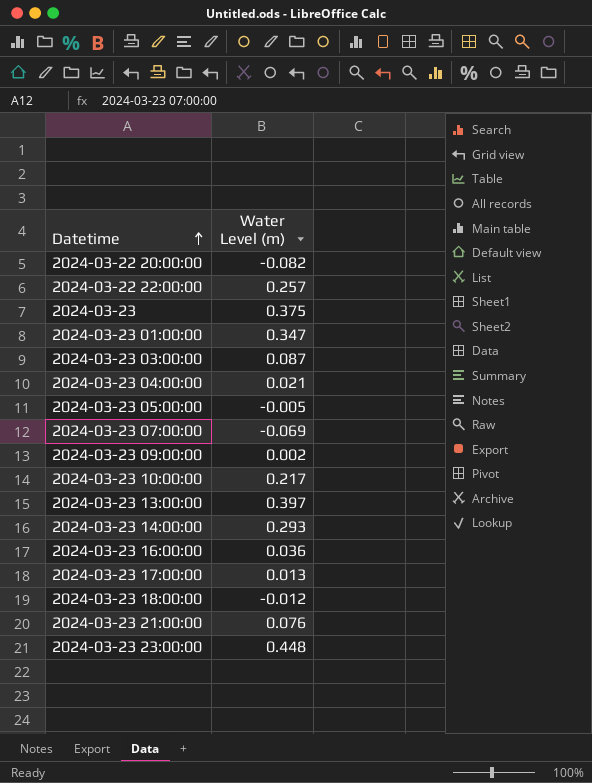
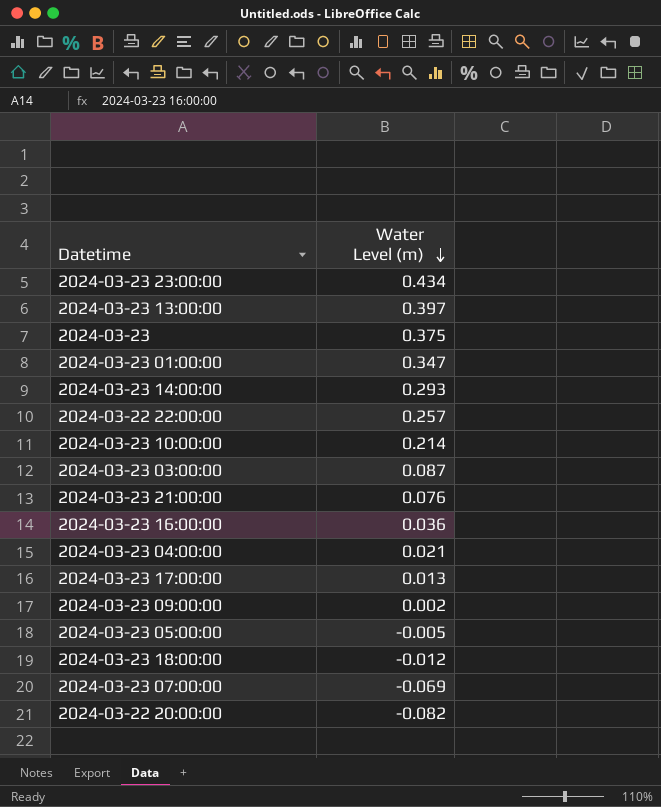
row order: Datetime ascending -> Water Level (m) descending
2024-03-23 23:00:00 | Water Level (m): 0.448 -> 0.434
2024-03-23 10:00:00 | Water Level (m): 0.217 -> 0.214

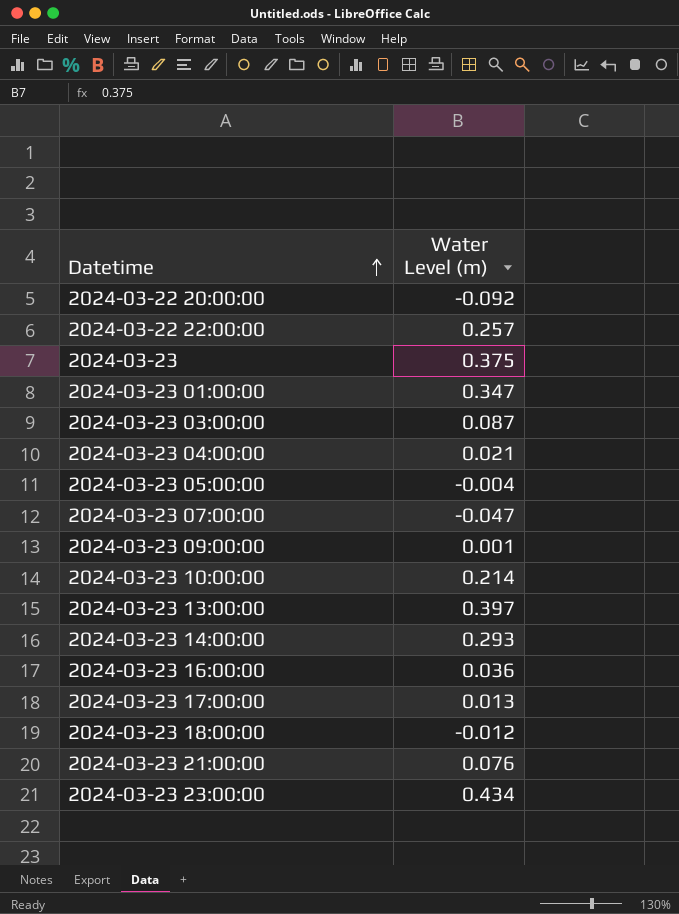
row order: Water Level (m) descending -> Datetime ascending
2024-03-22 20:00:00 | Water Level (m): -0.082 -> -0.092
2024-03-23 05:00:00 | Water Level (m): -0.005 -> -0.004
2024-03-23 07:00:00 | Water Level (m): -0.069 -> -0.047
2024-03-23 09:00:00 | Water Level (m): 0.002 -> 0.001

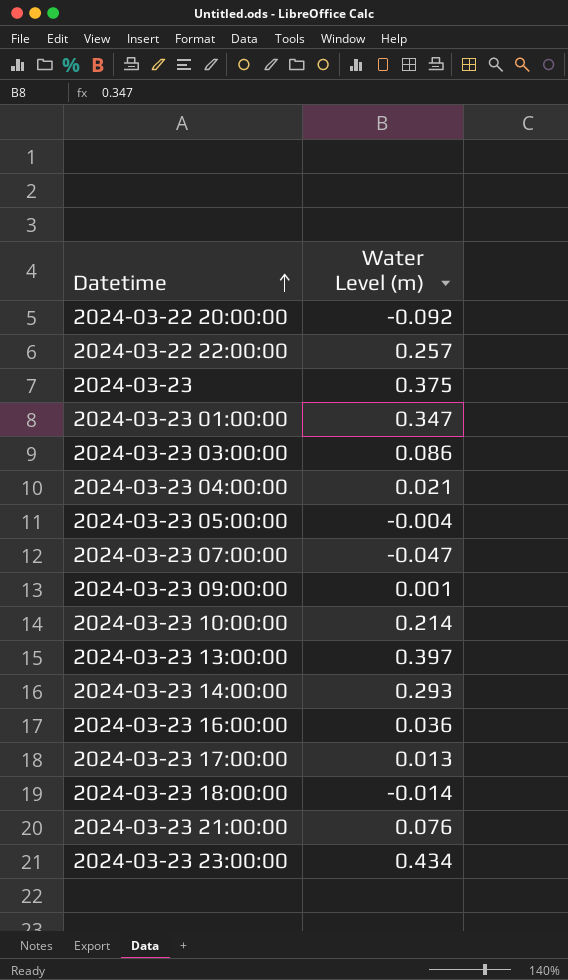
2024-03-23 03:00:00 | Water Level (m): 0.087 -> 0.086
2024-03-23 18:00:00 | Water Level (m): -0.012 -> -0.014

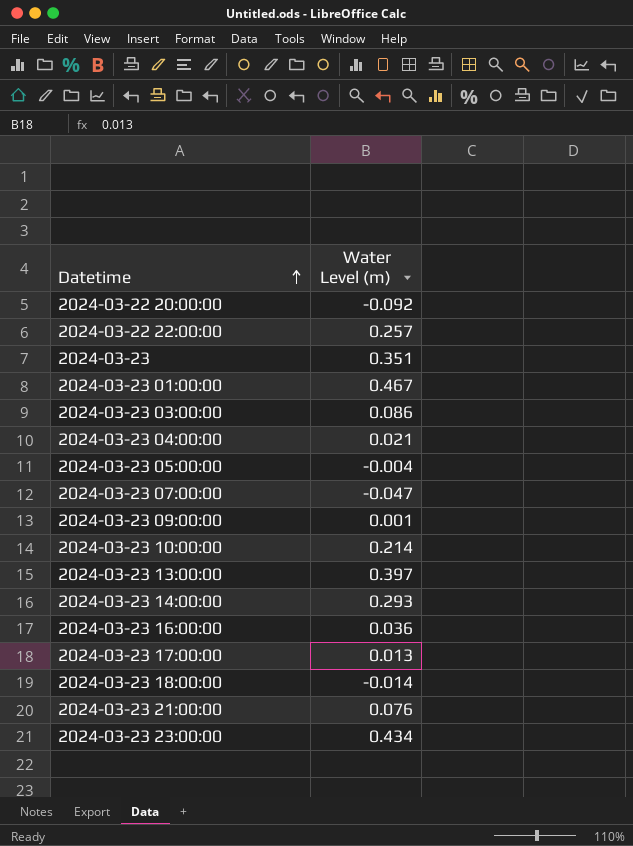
2024-03-23 | Water Level (m): 0.375 -> 0.351
2024-03-23 01:00:00 | Water Level (m): 0.347 -> 0.467

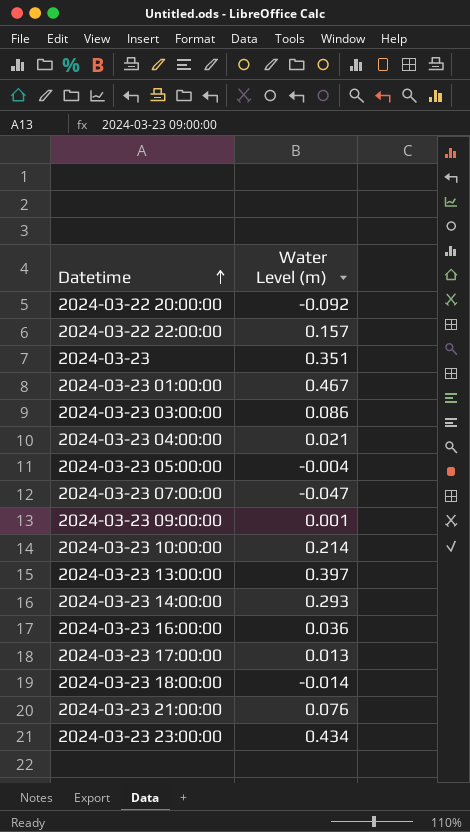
2024-03-22 22:00:00 | Water Level (m): 0.257 -> 0.157

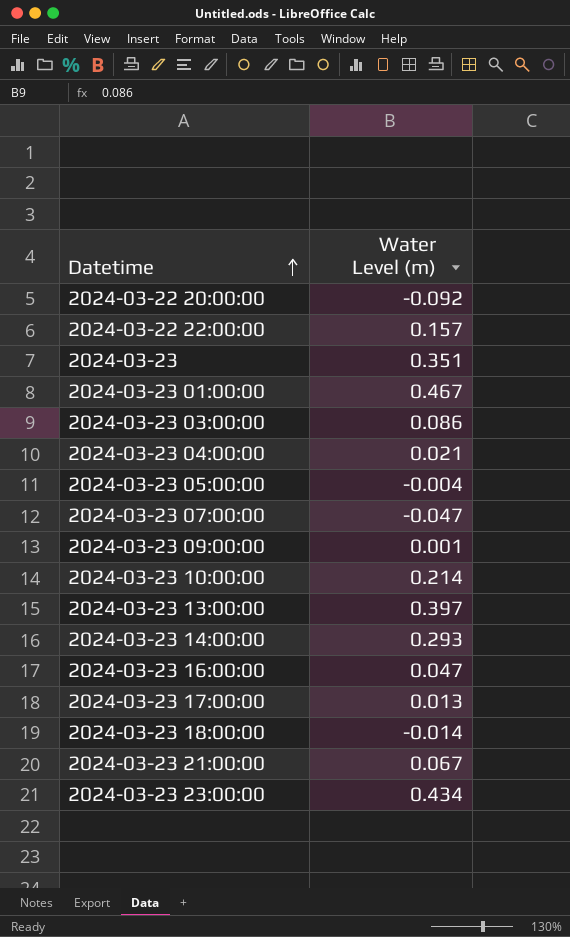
2024-03-23 16:00:00 | Water Level (m): 0.036 -> 0.047
2024-03-23 21:00:00 | Water Level (m): 0.076 -> 0.067

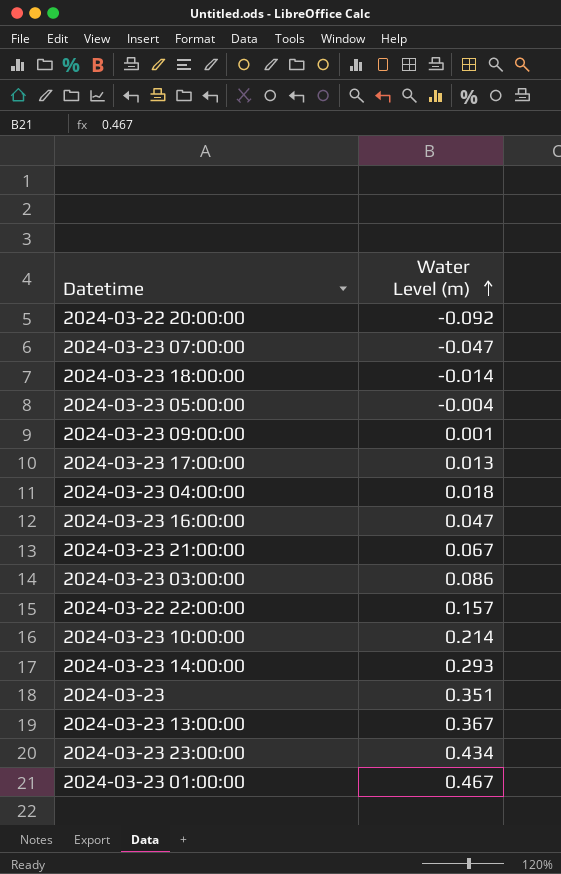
row order: Datetime ascending -> Water Level (m) ascending
2024-03-23 04:00:00 | Water Level (m): 0.021 -> 0.018
2024-03-23 13:00:00 | Water Level (m): 0.397 -> 0.367

